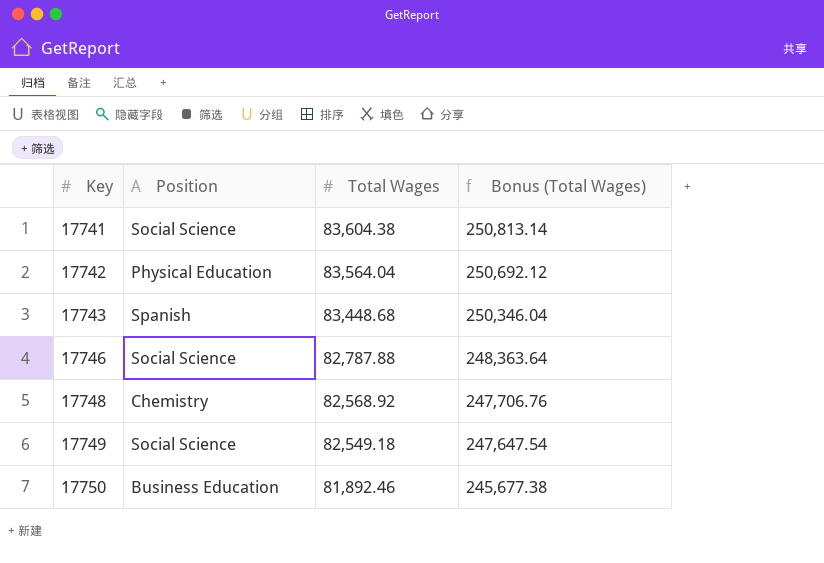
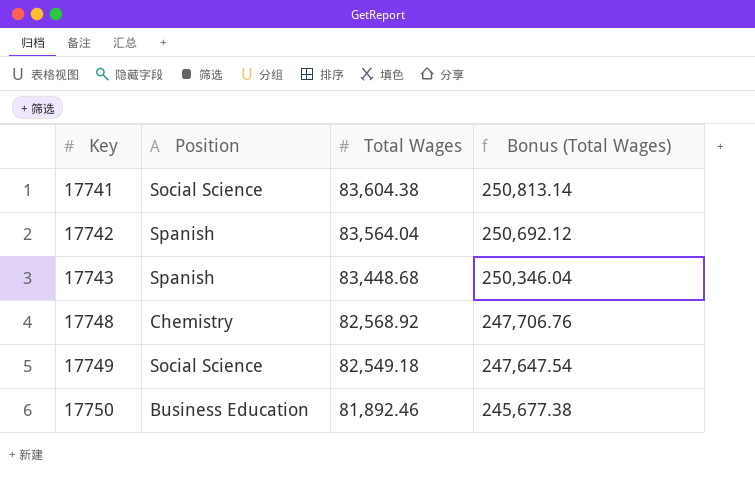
row 17746: Social Science | 82,787.88 | 248,363.64 -> none
17742 | Position: Physical Education -> Spanish

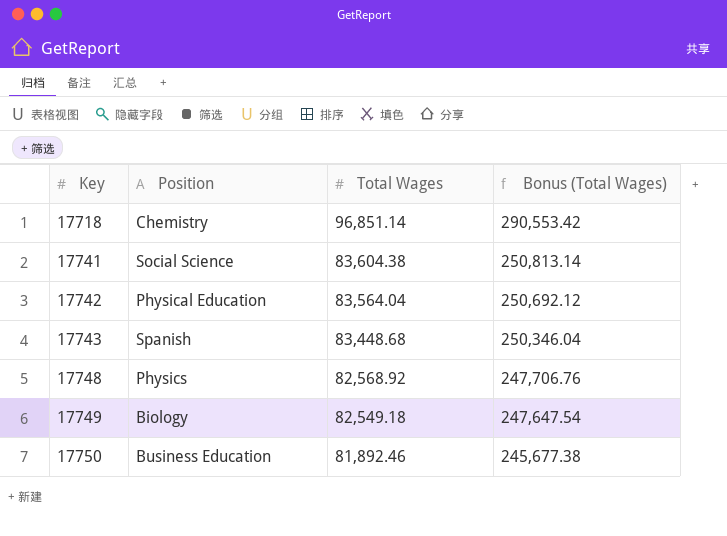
row 17718: none -> Chemistry | 96,851.14 | 290,553.42
17742 | Position: Spanish -> Physical Education
17748 | Position: Chemistry -> Physics
17749 | Position: Social Science -> Biology

